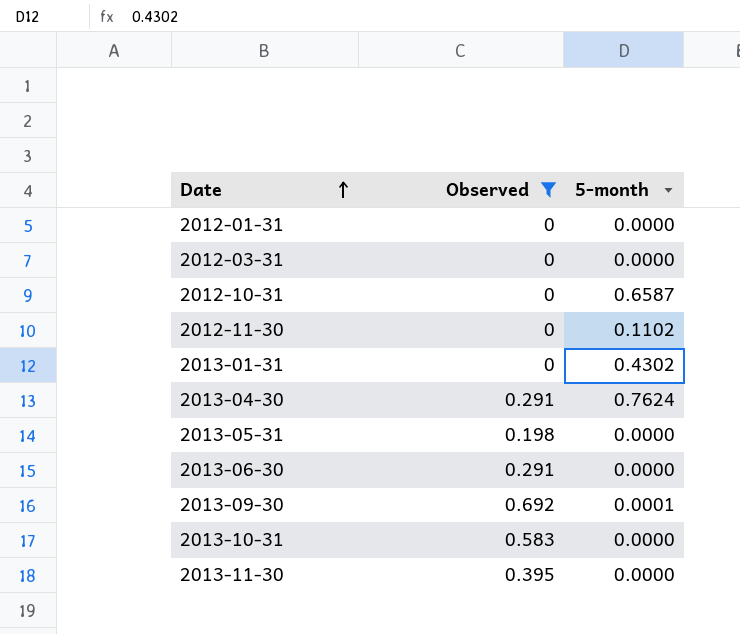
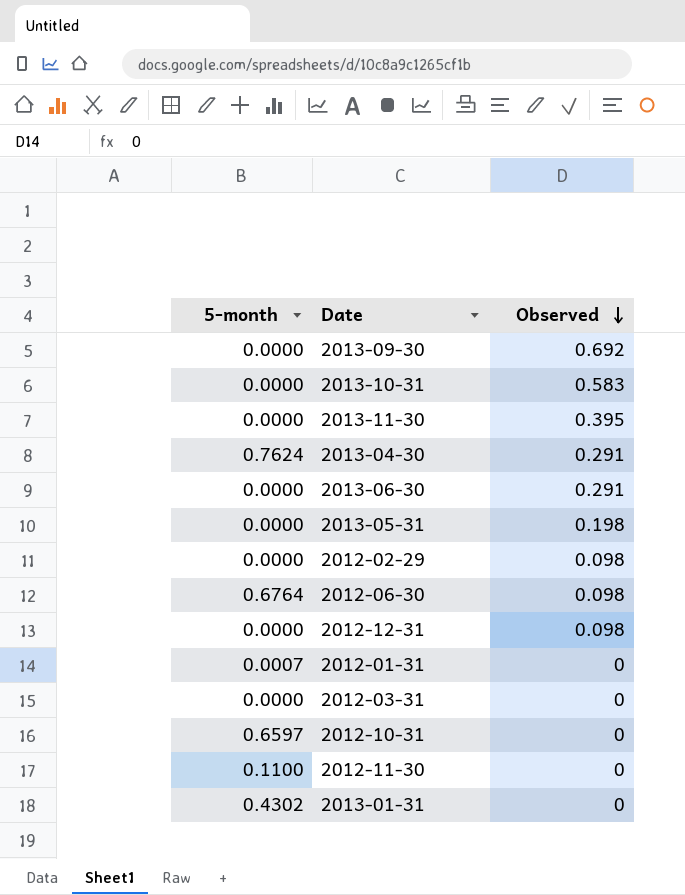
filter: Observed != 0.098 -> none
row order: Date ascending -> Observed descending
column 5-month | position: 3 -> 1
2013-09-30 | 5-month: 0.0001 -> 0.0000
2012-01-31 | 5-month: 0.0000 -> 0.0007
2012-10-31 | 5-month: 0.6587 -> 0.6597
2012-11-30 | 5-month: 0.1102 -> 0.1100

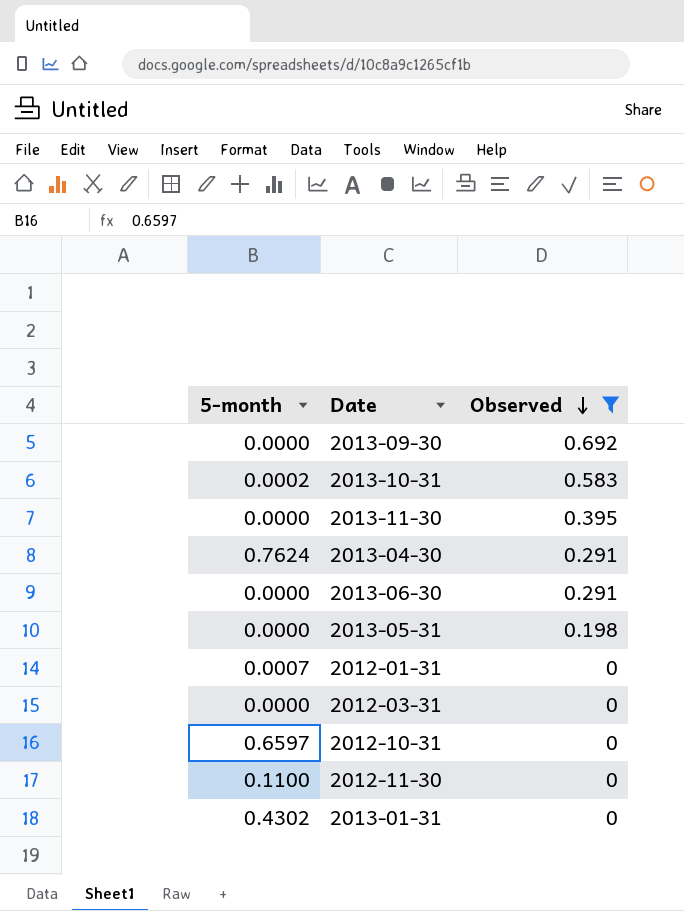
filter: none -> Observed != 0.098
2013-10-31 | 5-month: 0.0000 -> 0.0002

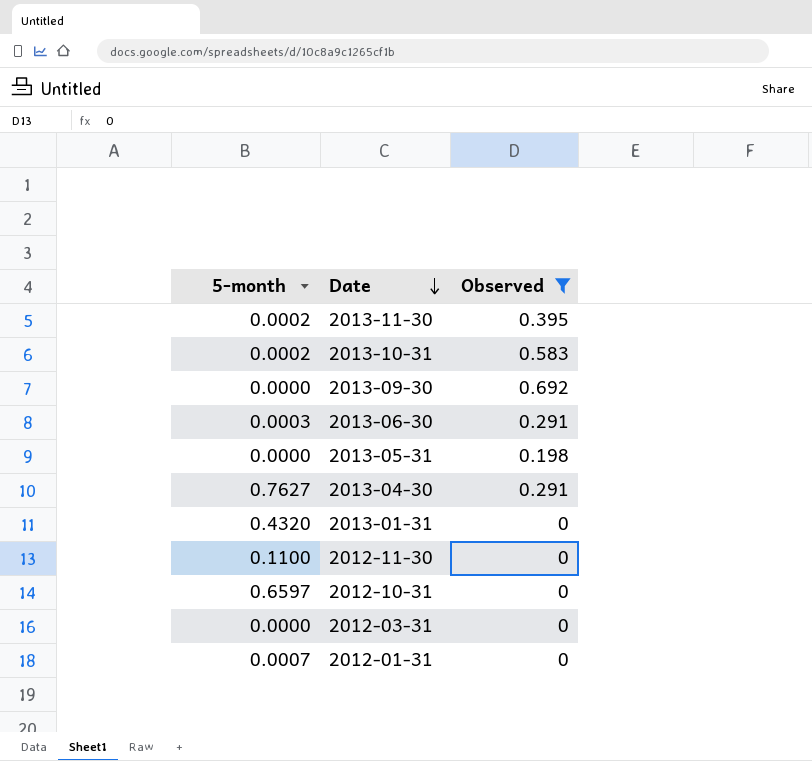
row order: Observed descending -> Date descending
2013-11-30 | 5-month: 0.0000 -> 0.0002
2013-06-30 | 5-month: 0.0000 -> 0.0003
2013-04-30 | 5-month: 0.7624 -> 0.7627
2013-01-31 | 5-month: 0.4302 -> 0.4320

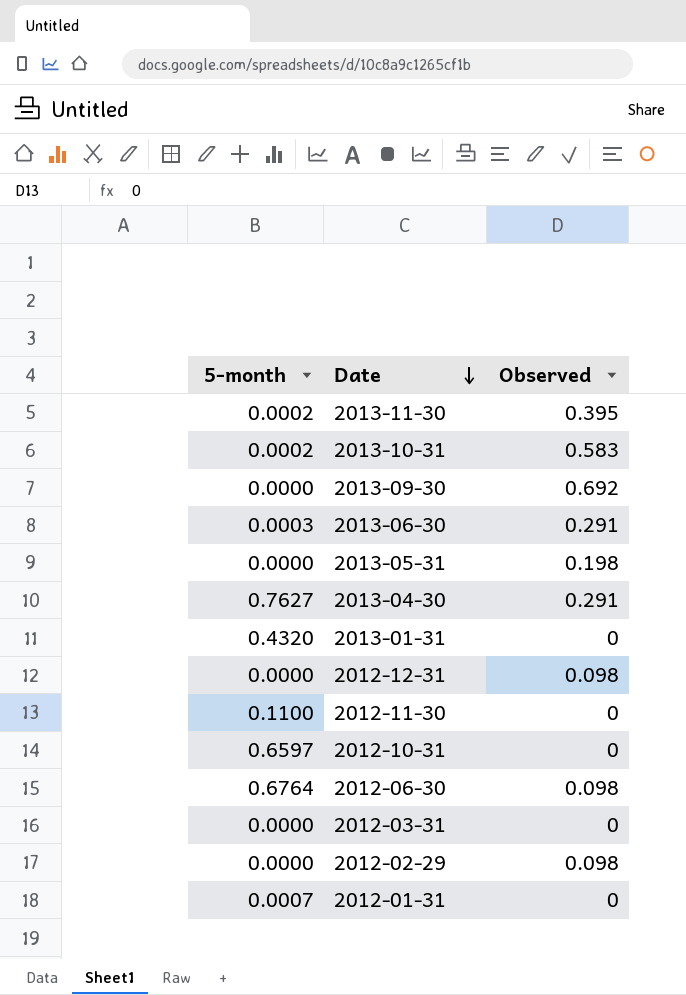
filter: Observed != 0.098 -> none

